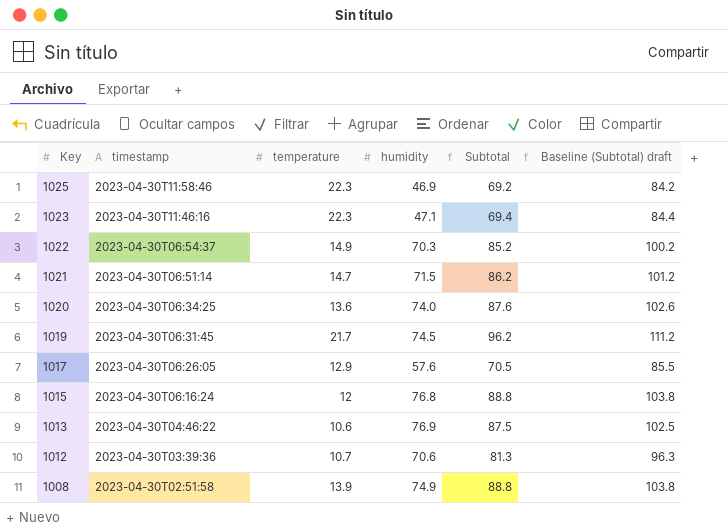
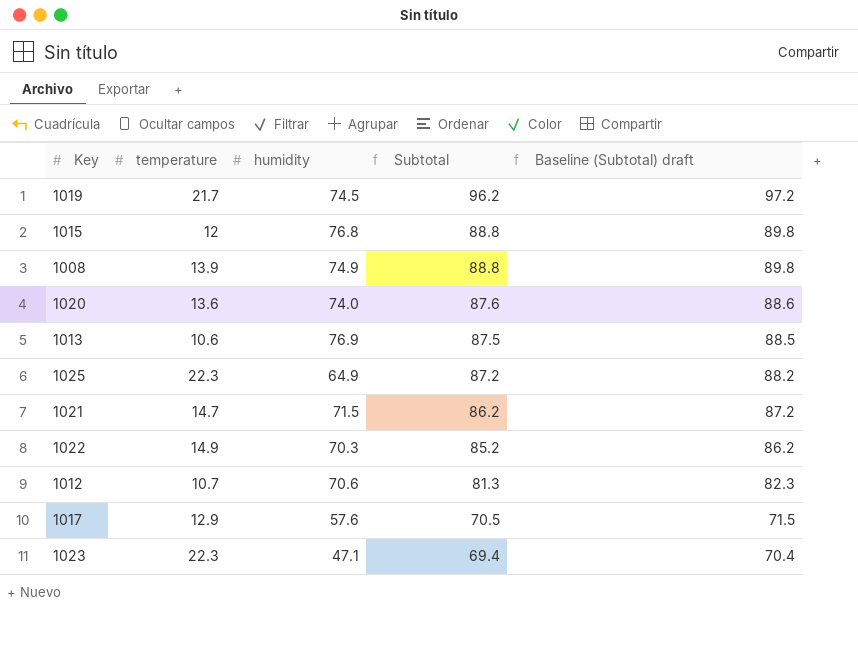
row order: Key descending -> Subtotal descending
column timestamp | position: 2 -> none
column Baseline (Subtotal) draft | formula: [Subtotal] + 15 -> [Subtotal] + 1
1025 | humidity: 46.9 -> 64.9
1025 | Subtotal: 69.2 -> 87.2

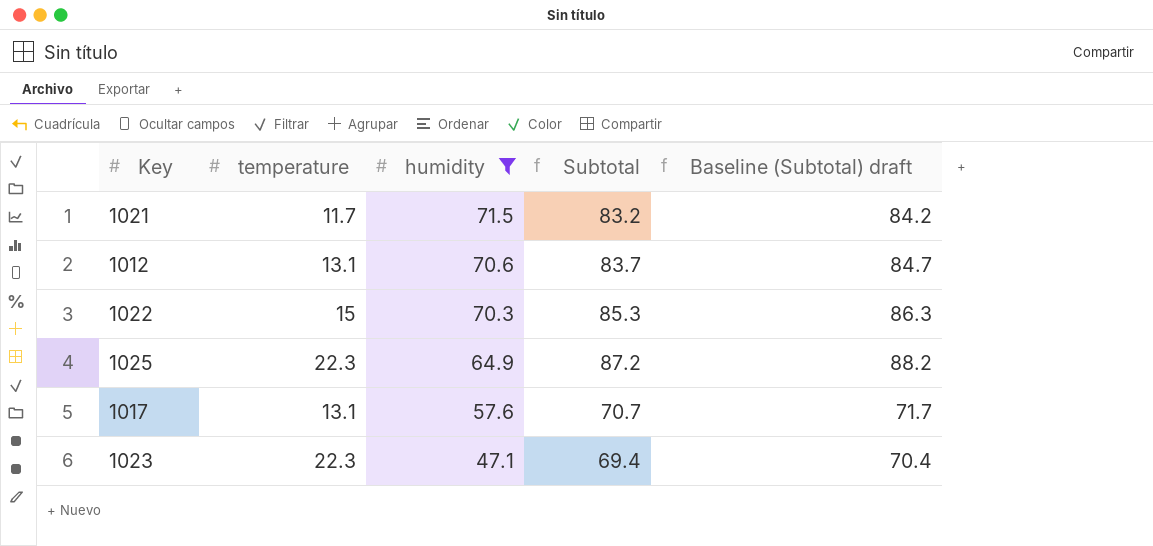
filter: none -> humidity <= 71.5
row order: Subtotal descending -> humidity descending
1021 | temperature: 14.7 -> 11.7
1021 | Subtotal: 86.2 -> 83.2
1021 | Baseline (Subtotal) draft: 87.2 -> 84.2
1012 | temperature: 10.7 -> 13.1
1012 | Subtotal: 81.3 -> 83.7
1012 | Baseline (Subtotal) draft: 82.3 -> 84.7
1022 | temperature: 14.9 -> 15
1022 | Subtotal: 85.2 -> 85.3
1022 | Baseline (Subtotal) draft: 86.2 -> 86.3
1017 | temperature: 12.9 -> 13.1
1017 | Subtotal: 70.5 -> 70.7
1017 | Baseline (Subtotal) draft: 71.5 -> 71.7

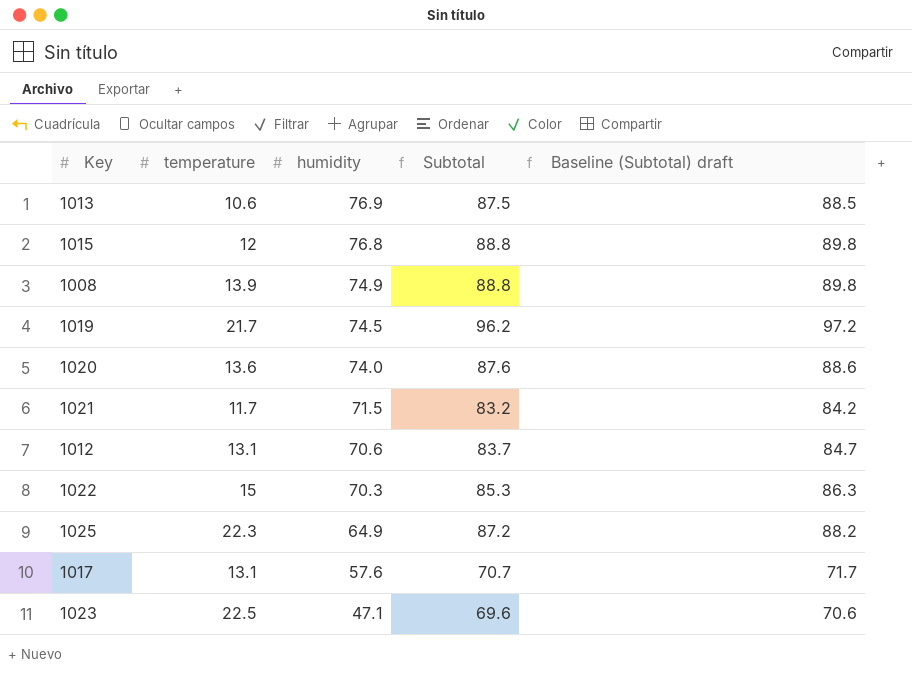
filter: humidity <= 71.5 -> none
1023 | temperature: 22.3 -> 22.5
1023 | Subtotal: 69.4 -> 69.6
1023 | Baseline (Subtotal) draft: 70.4 -> 70.6

